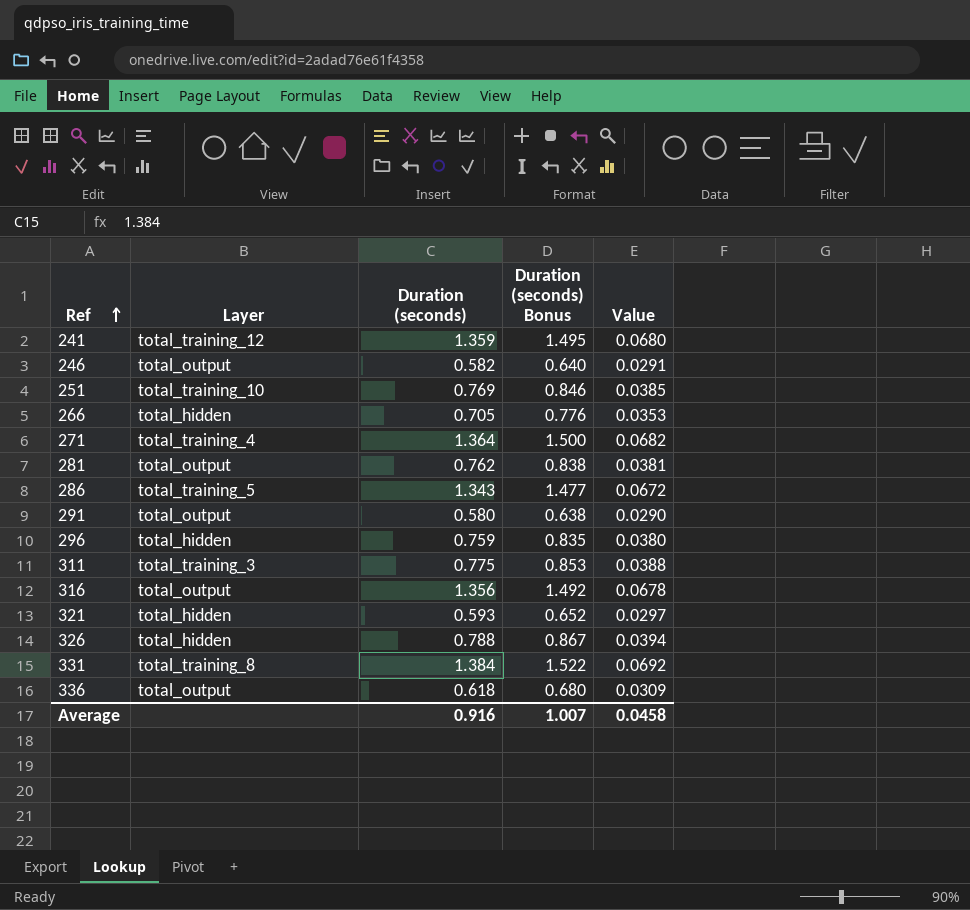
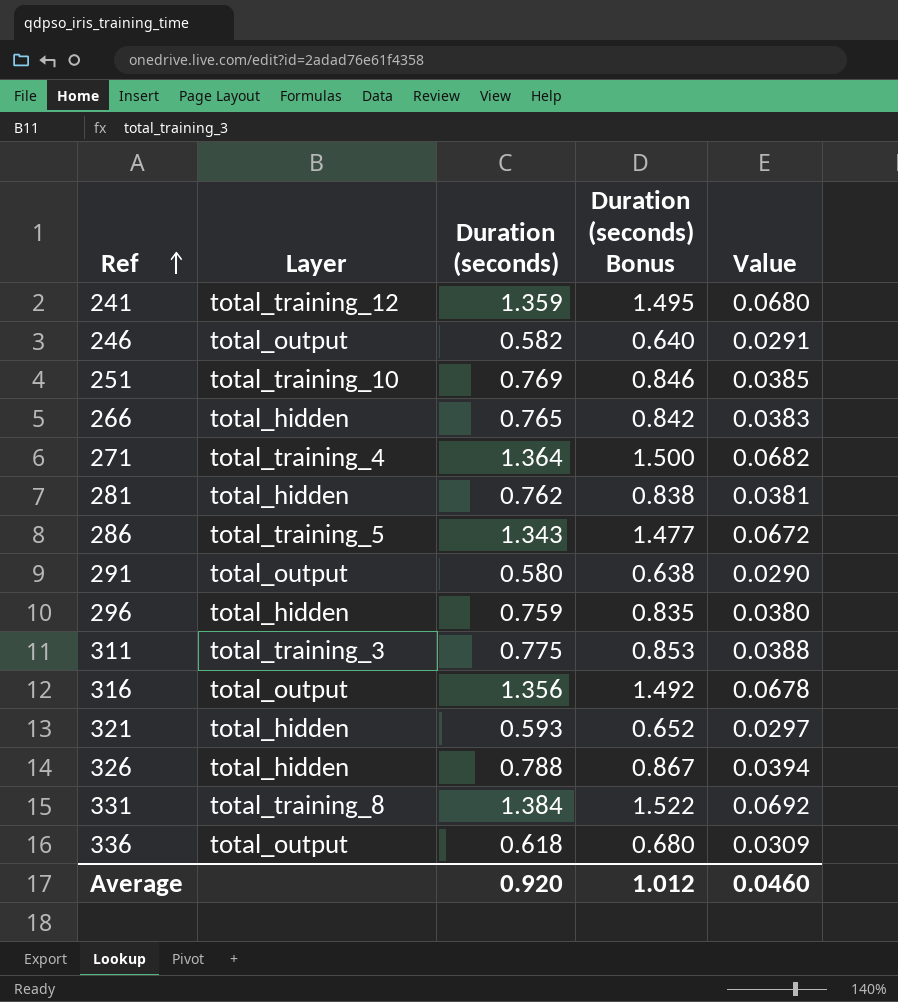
266 | Duration (seconds): 0.705 -> 0.765
266 | Duration (seconds) Bonus: 0.776 -> 0.842
266 | Value: 0.0353 -> 0.0383
281 | Layer: total_output -> total_hidden
Average | Duration (seconds): 0.916 -> 0.920
Average | Duration (seconds) Bonus: 1.007 -> 1.012
Average | Value: 0.0458 -> 0.0460

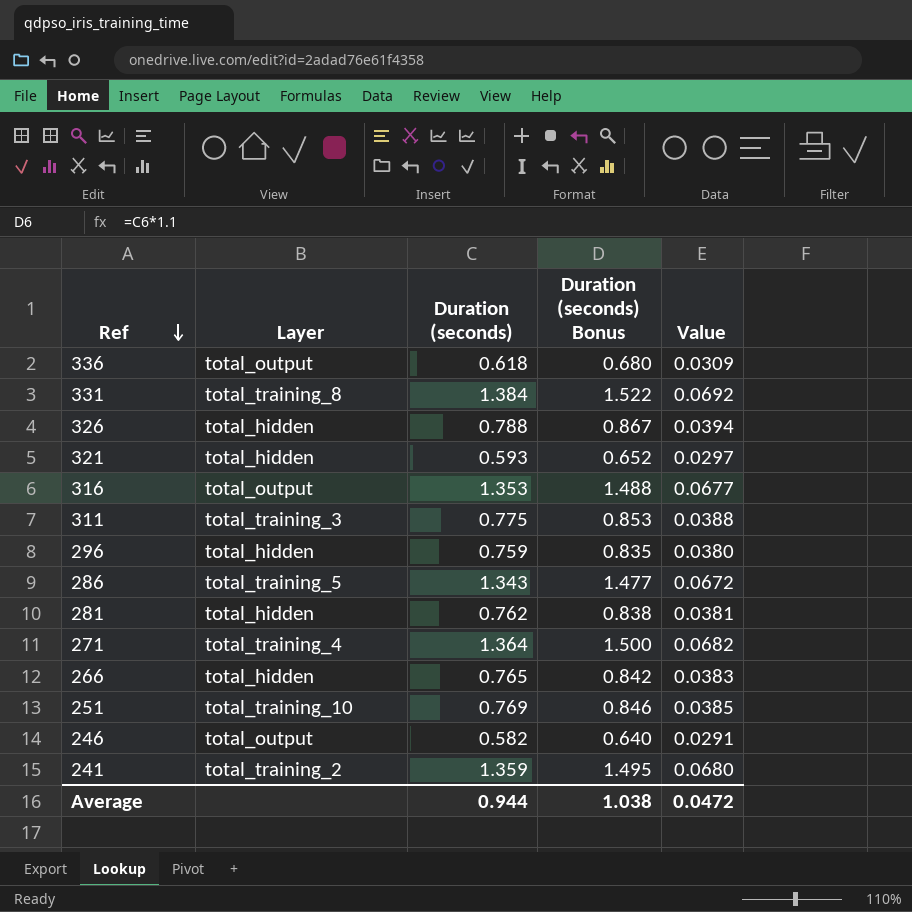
row order: Ref ascending -> Ref descending
row 291: total_output | 0.580 | 0.638 | 0.0290 -> none
316 | Duration (seconds): 1.356 -> 1.353
316 | Duration (seconds) Bonus: 1.492 -> 1.488
316 | Value: 0.0678 -> 0.0677
241 | Layer: total_training_12 -> total_training_2
Average | Duration (seconds): 0.920 -> 0.944
Average | Duration (seconds) Bonus: 1.012 -> 1.038
Average | Value: 0.0460 -> 0.0472

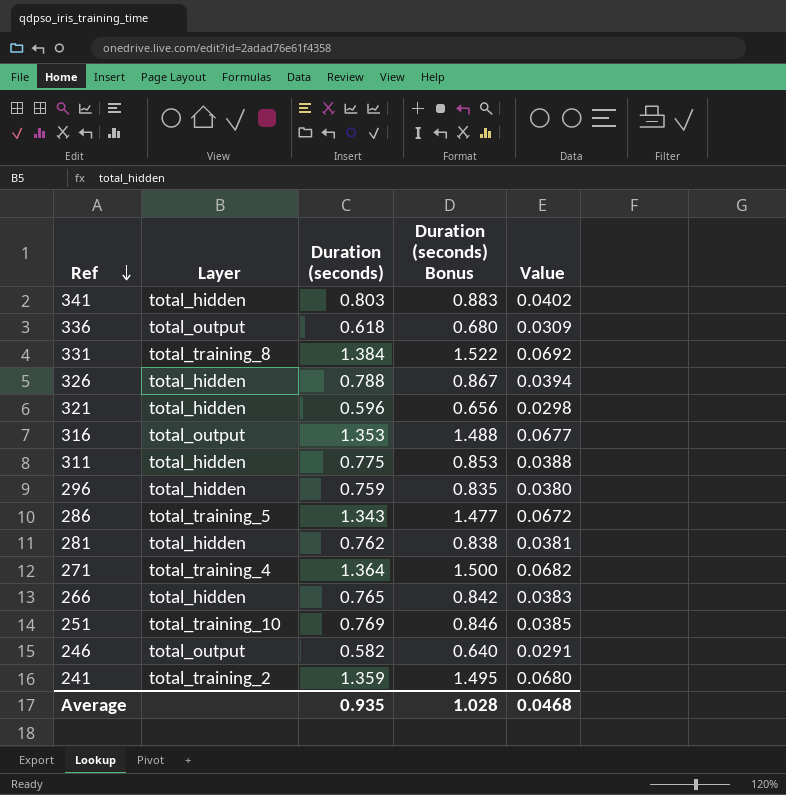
row 341: none -> total_hidden | 0.803 | 0.883 | 0.0402
321 | Duration (seconds): 0.593 -> 0.596
321 | Duration (seconds) Bonus: 0.652 -> 0.656
321 | Value: 0.0297 -> 0.0298
311 | Layer: total_training_3 -> total_hidden
Average | Duration (seconds): 0.944 -> 0.935
Average | Duration (seconds) Bonus: 1.038 -> 1.028
Average | Value: 0.0472 -> 0.0468

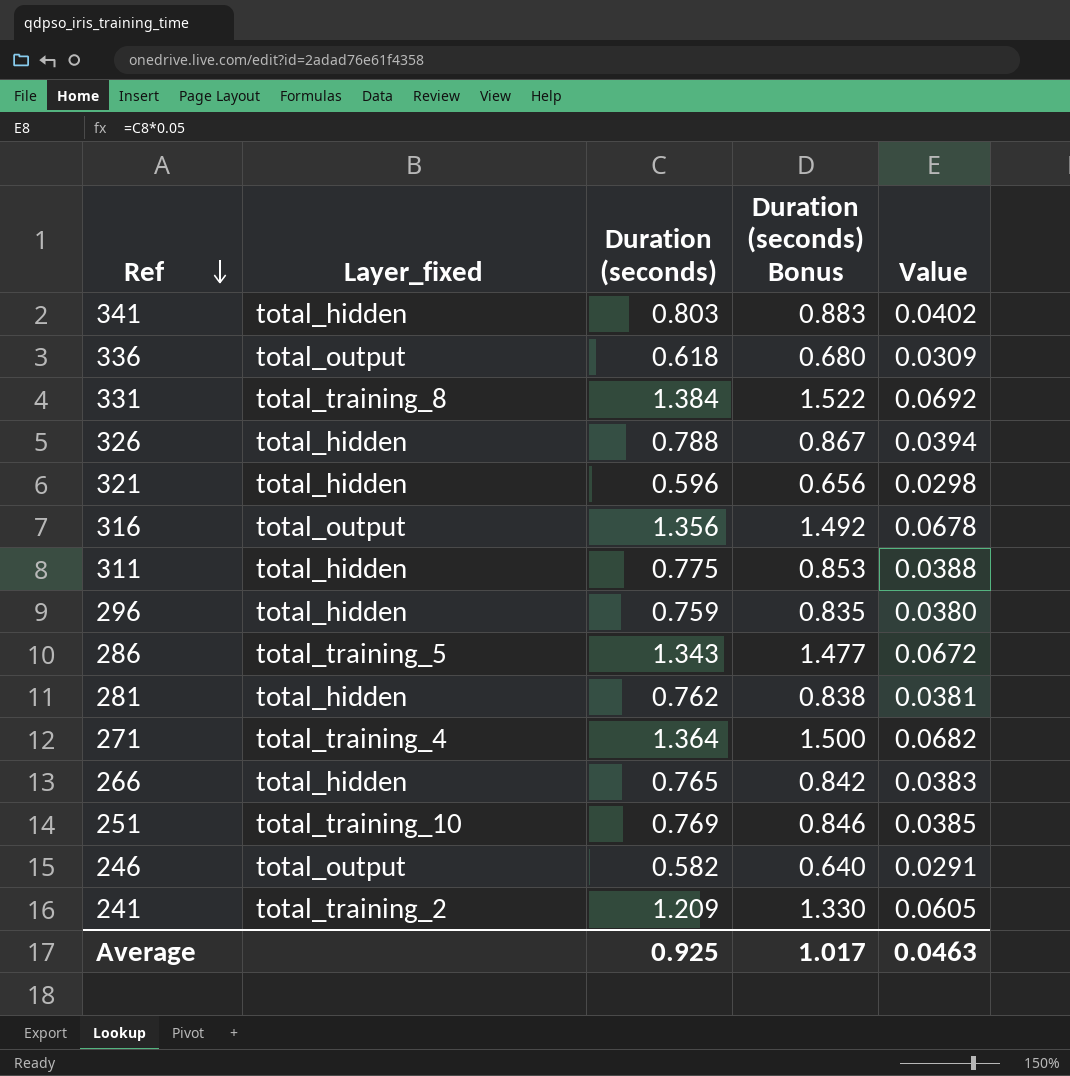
column name: Layer -> Layer_fixed
316 | Duration (seconds): 1.353 -> 1.356
316 | Duration (seconds) Bonus: 1.488 -> 1.492
316 | Value: 0.0677 -> 0.0678
241 | Duration (seconds): 1.359 -> 1.209
241 | Duration (seconds) Bonus: 1.495 -> 1.330
241 | Value: 0.0680 -> 0.0605
Average | Duration (seconds): 0.935 -> 0.925
Average | Duration (seconds) Bonus: 1.028 -> 1.017
Average | Value: 0.0468 -> 0.0463

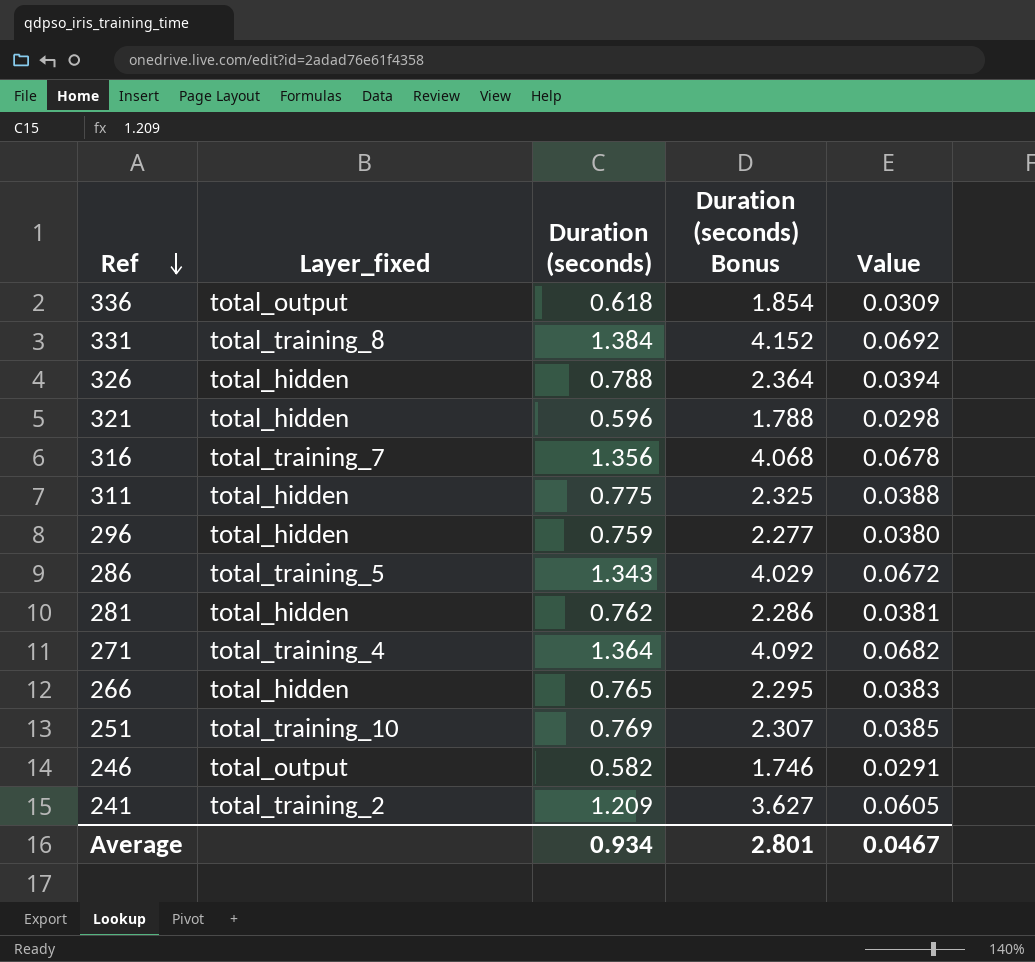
column Duration (seconds) Bonus | formula: [Duration (seconds)] * 1.1 -> [Duration (seconds)] * 3
row 341: total_hidden | 0.803 | 0.883 | 0.0402 -> none
316 | Layer_fixed: total_output -> total_training_7
Average | Duration (seconds): 0.925 -> 0.934
Average | Duration (seconds) Bonus: 1.017 -> 2.801
Average | Value: 0.0463 -> 0.0467

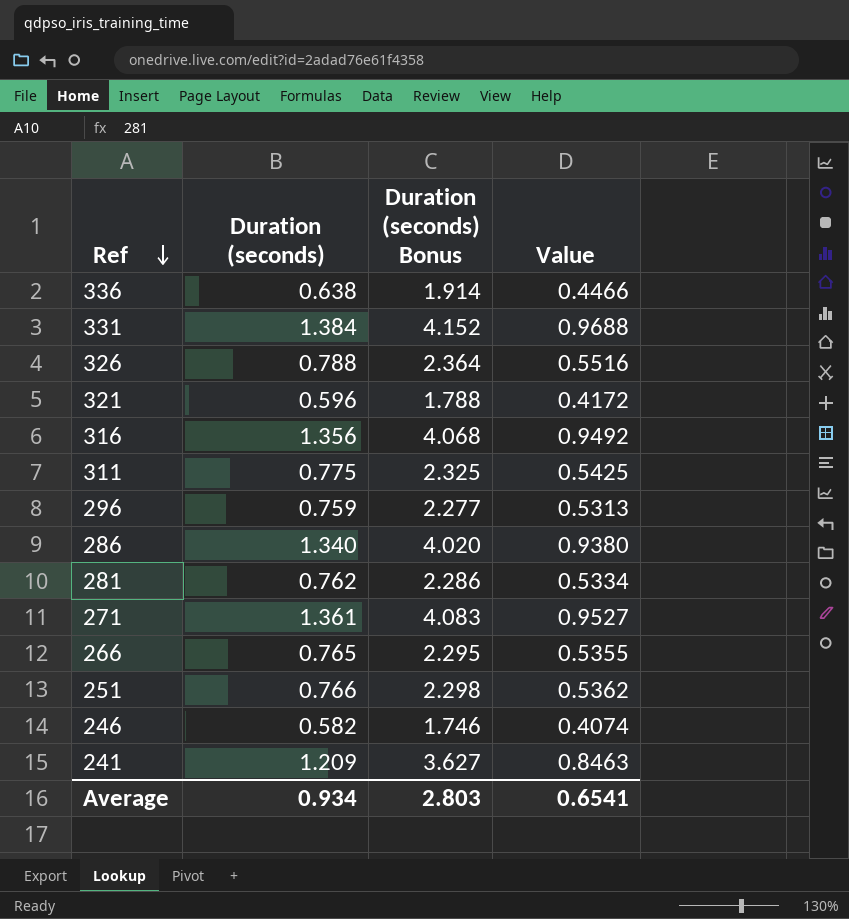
column Layer_fixed | position: 2 -> none
column Value | formula: [Duration (seconds)] * 0.05 -> [Duration (seconds)] * 0.7
336 | Duration (seconds): 0.618 -> 0.638
336 | Duration (seconds) Bonus: 1.854 -> 1.914
286 | Duration (seconds): 1.343 -> 1.340
286 | Duration (seconds) Bonus: 4.029 -> 4.020
271 | Duration (seconds): 1.364 -> 1.361
271 | Duration (seconds) Bonus: 4.092 -> 4.083
251 | Duration (seconds): 0.769 -> 0.766
251 | Duration (seconds) Bonus: 2.307 -> 2.298
Average | Duration (seconds) Bonus: 2.801 -> 2.803
Average | Value: 0.0467 -> 0.6541

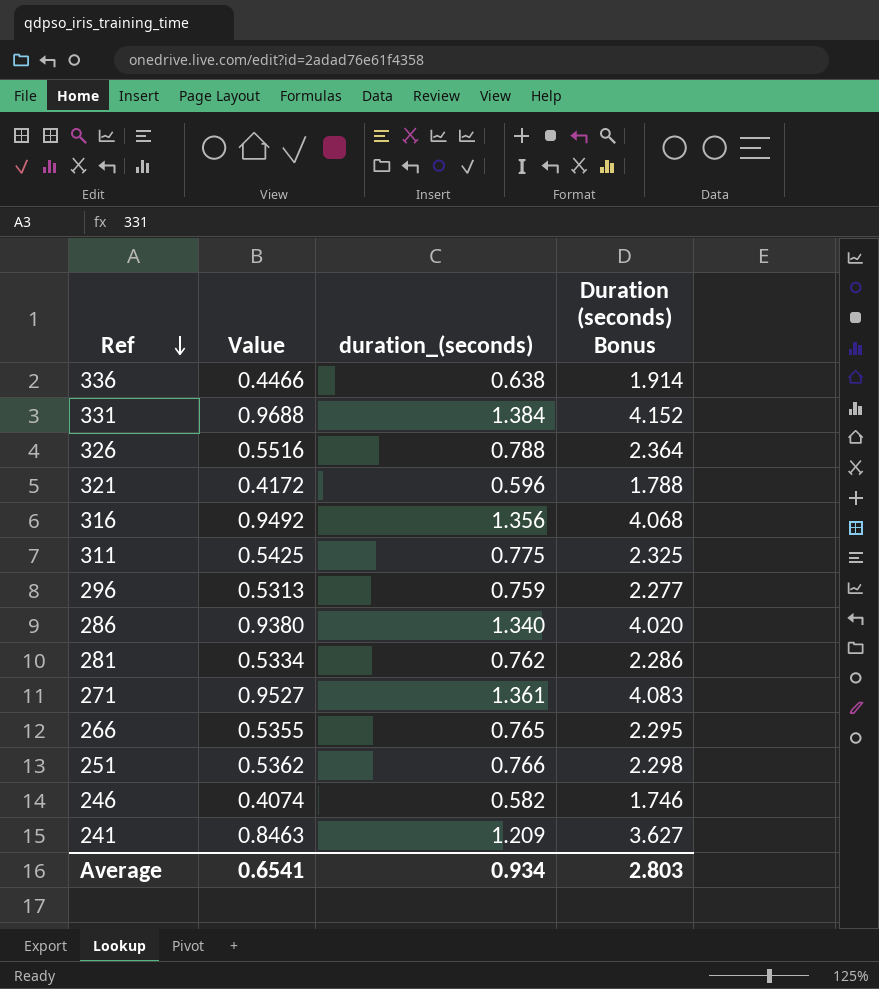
column Value | position: 4 -> 2
column name: Duration (seconds) -> duration_(seconds)

